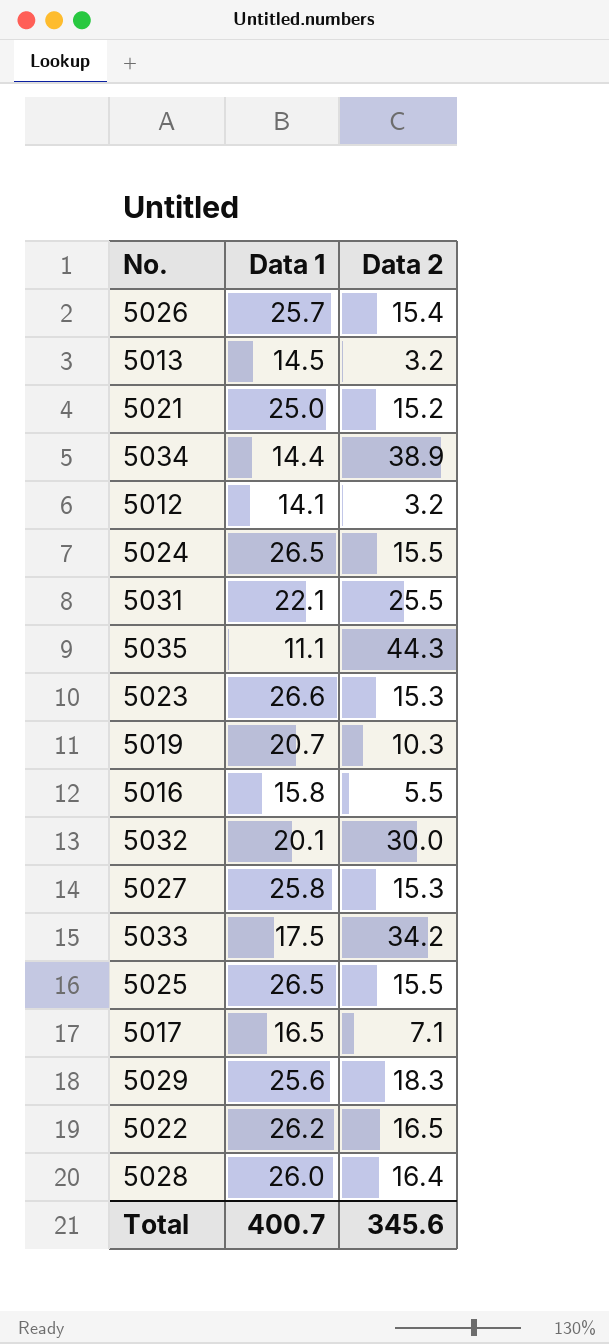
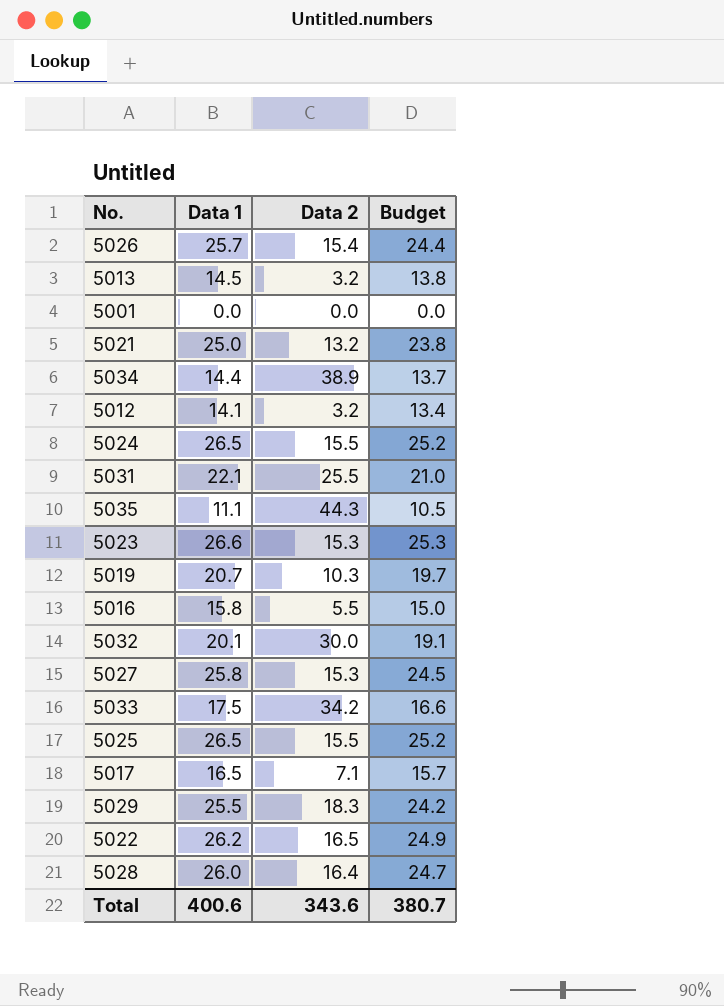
column Budget | formula: none -> [Data 1] * 0.95
row 5001: none -> 0.0 | 0.0 | 0.0
5021 | Data 2: 15.2 -> 13.2
5029 | Data 1: 25.6 -> 25.5
Total | Data 1: 400.7 -> 400.6
Total | Data 2: 345.6 -> 343.6

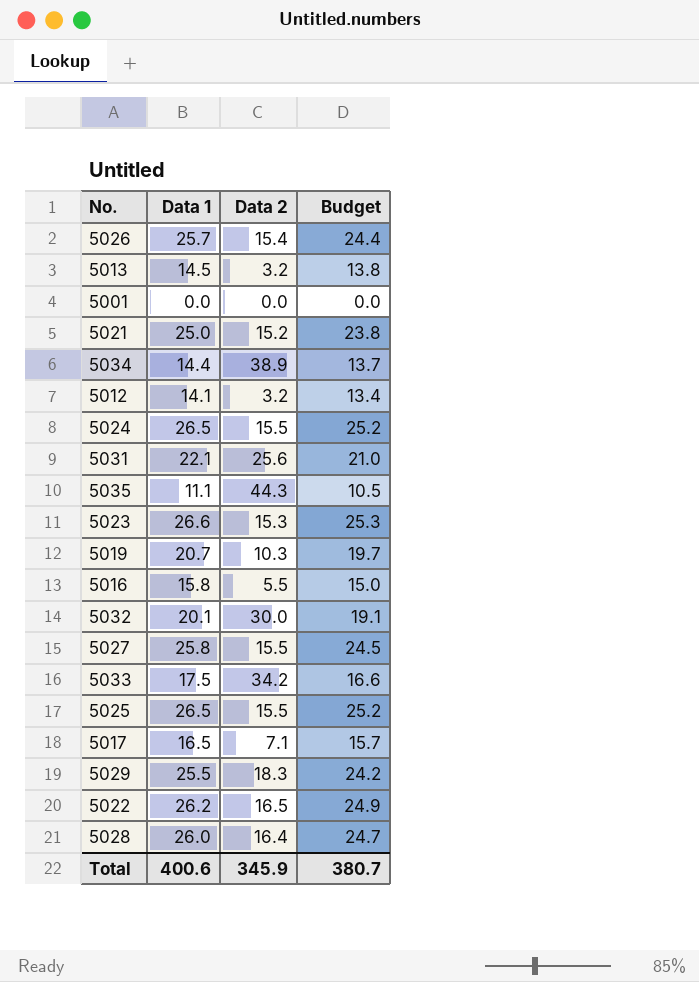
5021 | Data 2: 13.2 -> 15.2
5031 | Data 2: 25.5 -> 25.6
5027 | Data 2: 15.3 -> 15.5
Total | Data 2: 343.6 -> 345.9

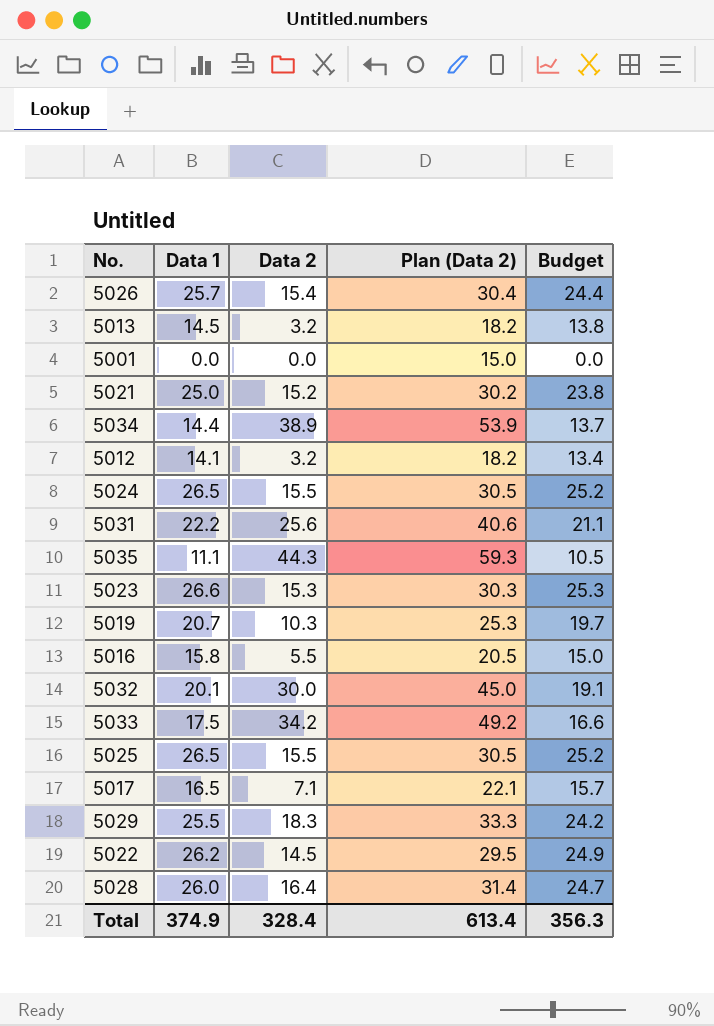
column Plan (Data 2) | formula: none -> [Data 2] + 15
row 5027: 25.8 | 15.5 | 24.5 -> none
5031 | Data 1: 22.1 -> 22.2
5031 | Budget: 21.0 -> 21.1
5022 | Data 2: 16.5 -> 14.5
Total | Data 1: 400.6 -> 374.9
Total | Data 2: 345.9 -> 328.4
Total | Budget: 380.7 -> 356.3

